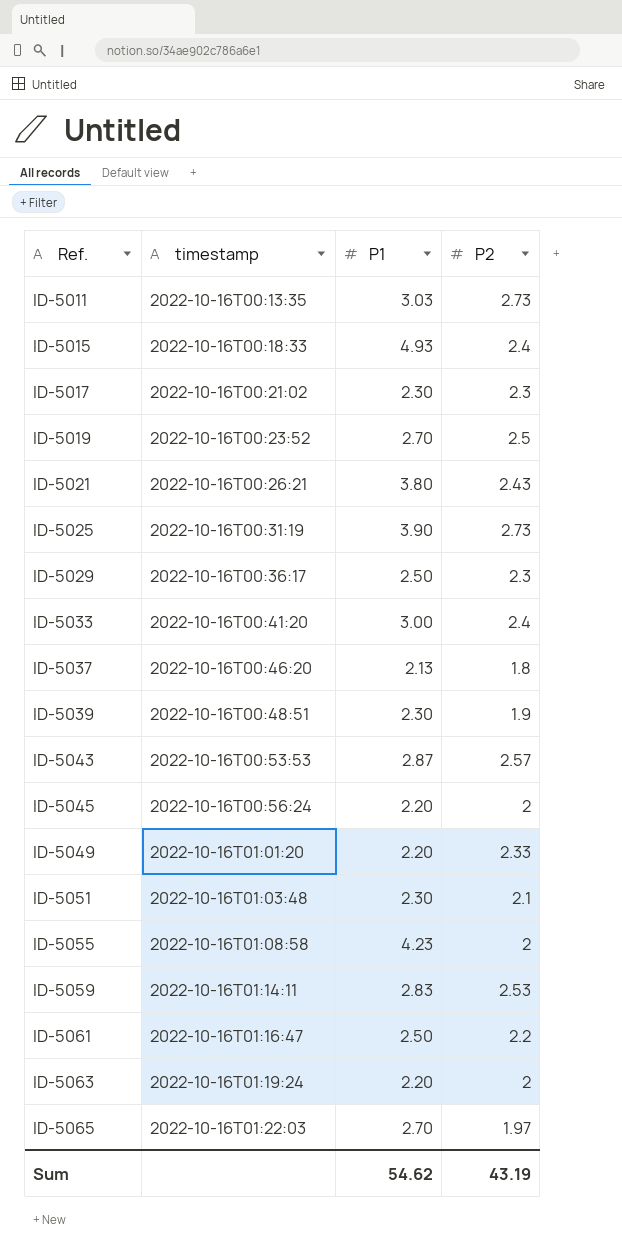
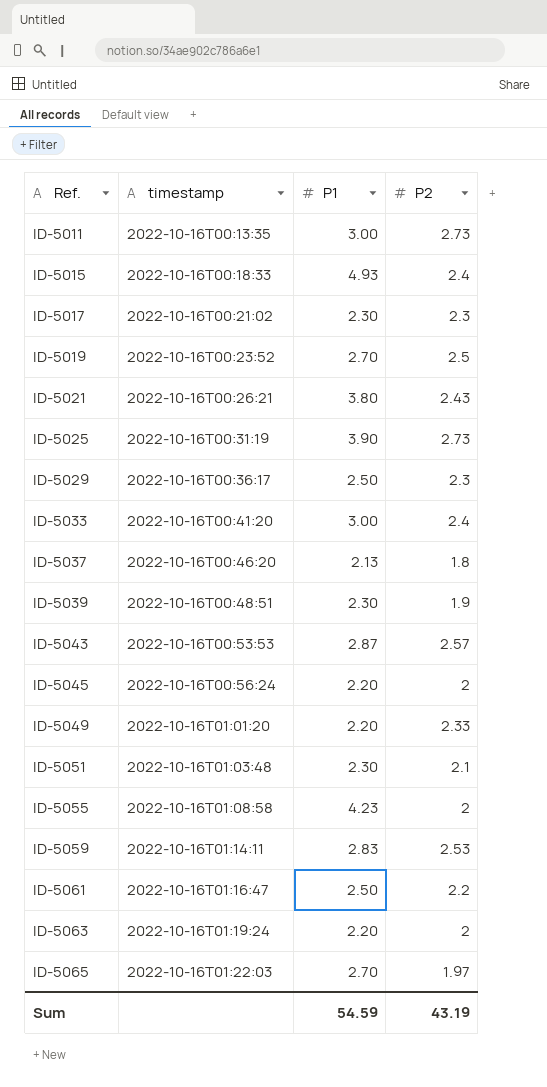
ID-5011 | P1: 3.03 -> 3.00
Sum | P1: 54.62 -> 54.59

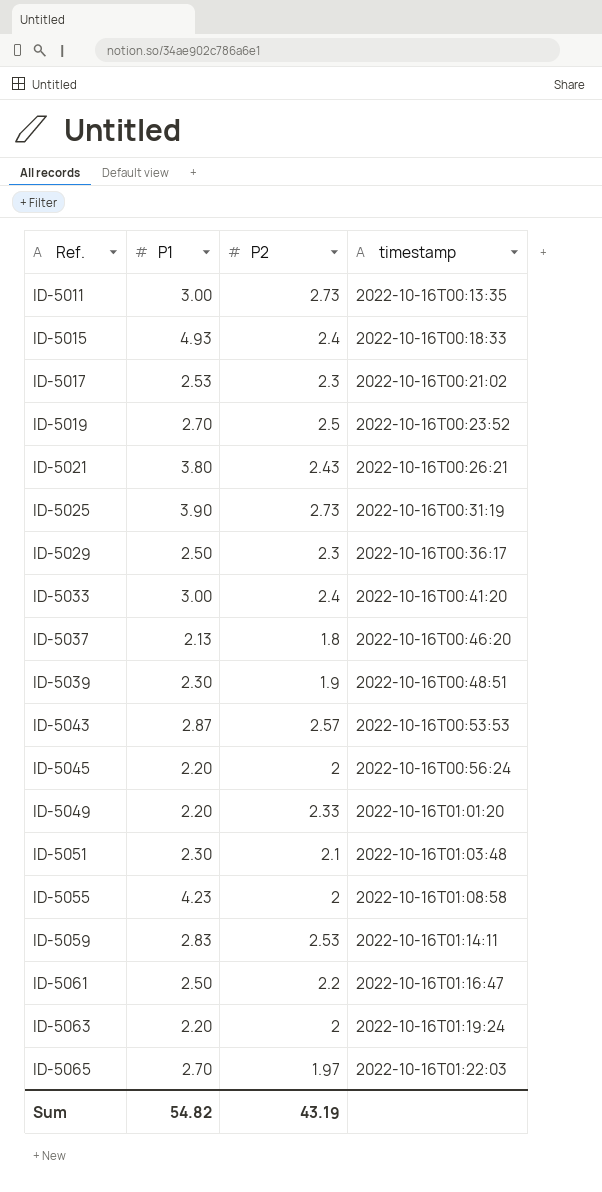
column timestamp | position: 2 -> 4
ID-5017 | P1: 2.30 -> 2.53
Sum | P1: 54.59 -> 54.82

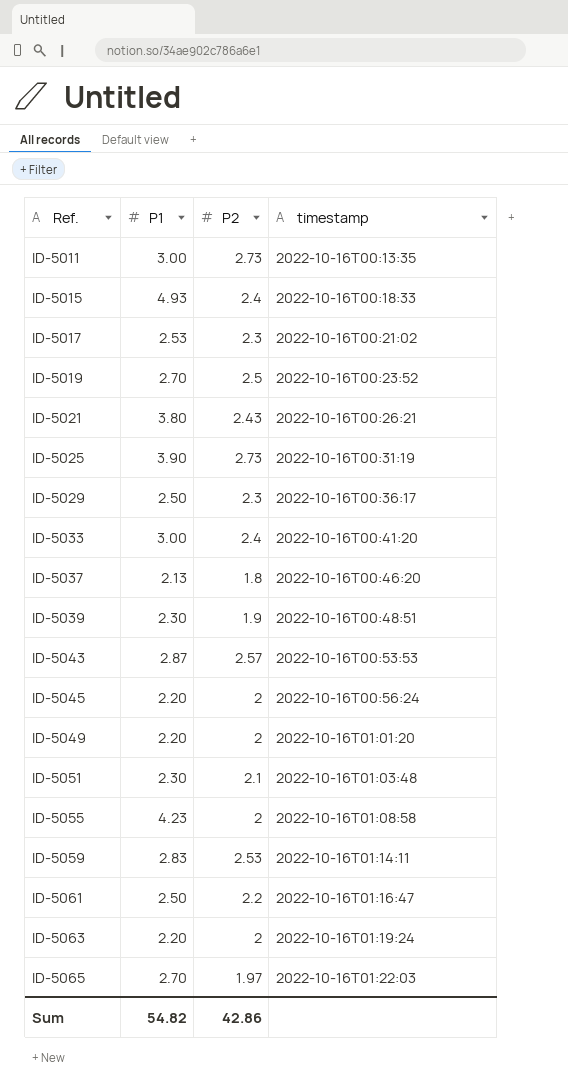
ID-5049 | P2: 2.33 -> 2
Sum | P2: 43.19 -> 42.86

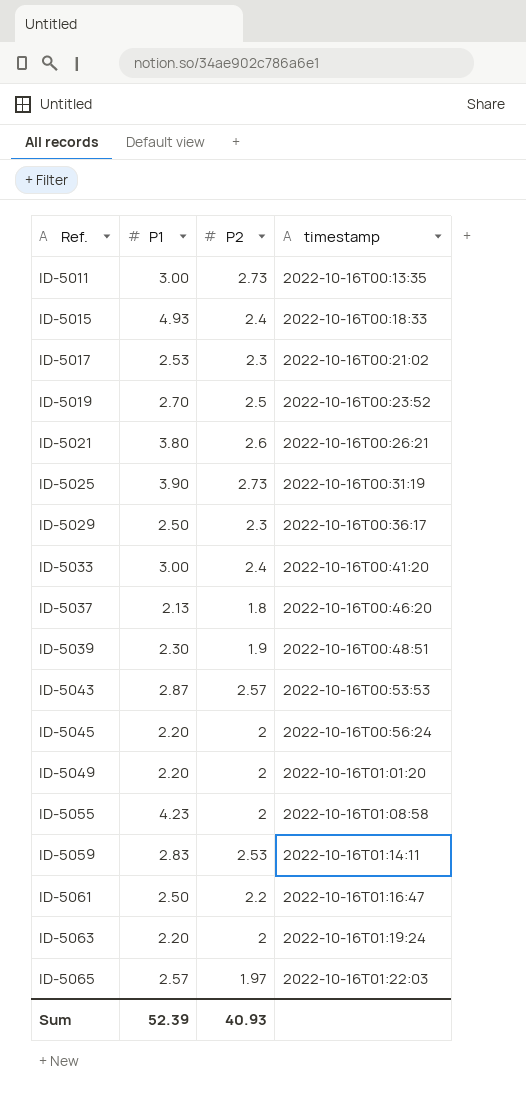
row ID-5051: 2.30 | 2.1 | 2022-10-16T01:03:48 -> none
ID-5021 | P2: 2.43 -> 2.6
ID-5065 | P1: 2.70 -> 2.57
Sum | P1: 54.82 -> 52.39
Sum | P2: 42.86 -> 40.93

